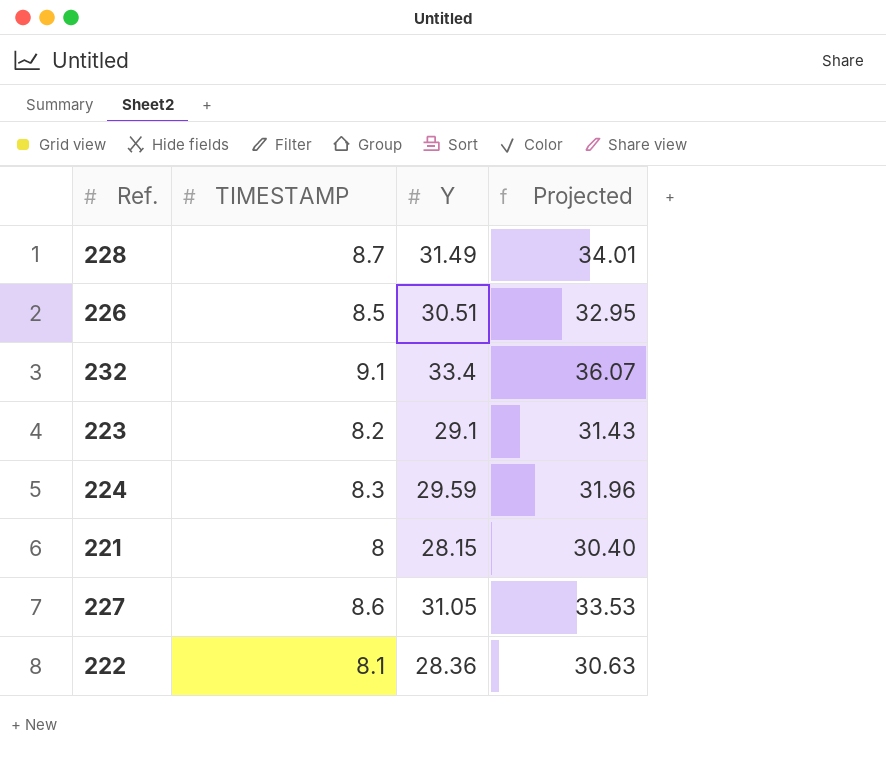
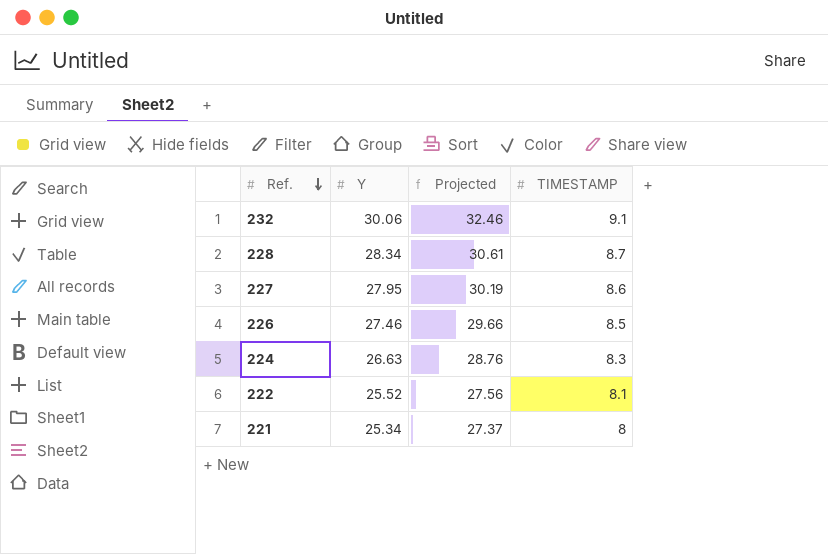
row order: none -> Ref. descending
column TIMESTAMP | position: 2 -> 4
row 223: 8.2 | 29.1 | 31.43 -> none
232 | Y: 33.4 -> 30.06
232 | Projected: 36.07 -> 32.46
228 | Y: 31.49 -> 28.34
228 | Projected: 34.01 -> 30.61
227 | Y: 31.05 -> 27.95
227 | Projected: 33.53 -> 30.19
226 | Y: 30.51 -> 27.46
226 | Projected: 32.95 -> 29.66
224 | Y: 29.59 -> 26.63
224 | Projected: 31.96 -> 28.76
222 | Y: 28.36 -> 25.52
222 | Projected: 30.63 -> 27.56
221 | Y: 28.15 -> 25.34
221 | Projected: 30.40 -> 27.37

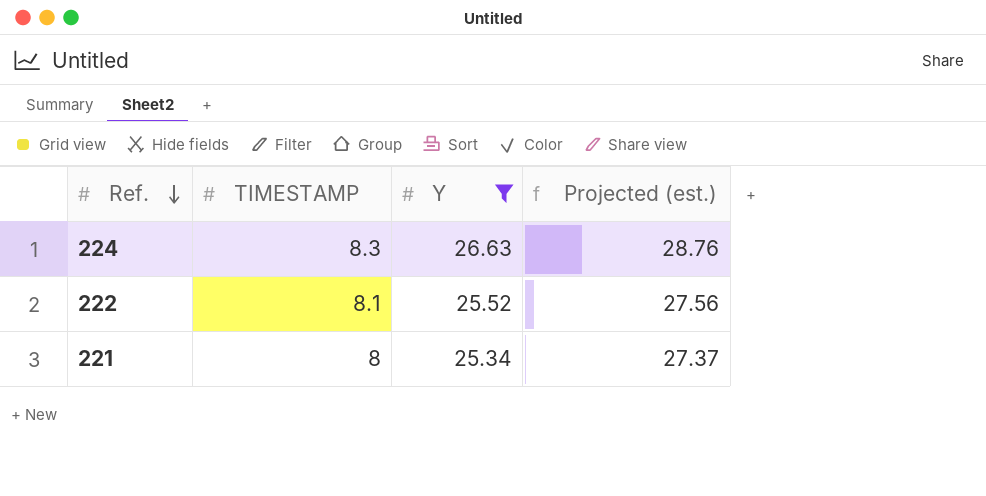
filter: none -> Y <= 26.63
column TIMESTAMP | position: 4 -> 2
column name: Projected -> Projected (est.)

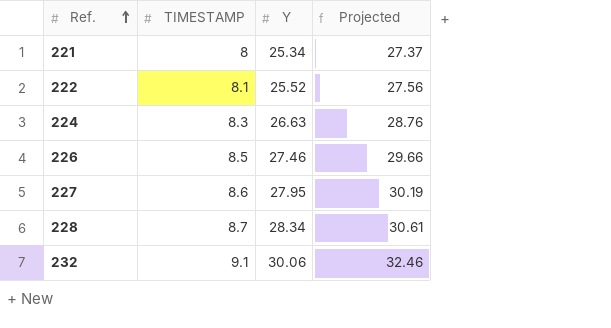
filter: Y <= 26.63 -> none
row order: Ref. descending -> Ref. ascending
column name: Projected (est.) -> Projected

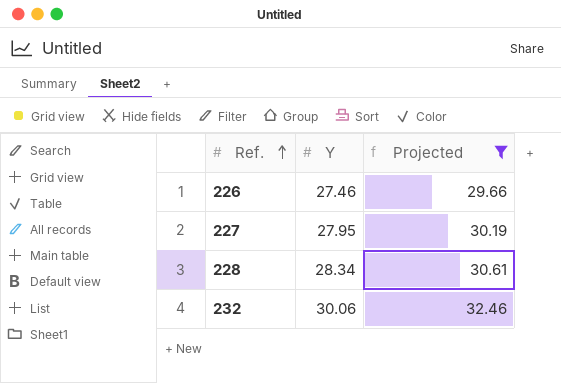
filter: none -> Projected >= 29.66
column TIMESTAMP | position: 2 -> none

